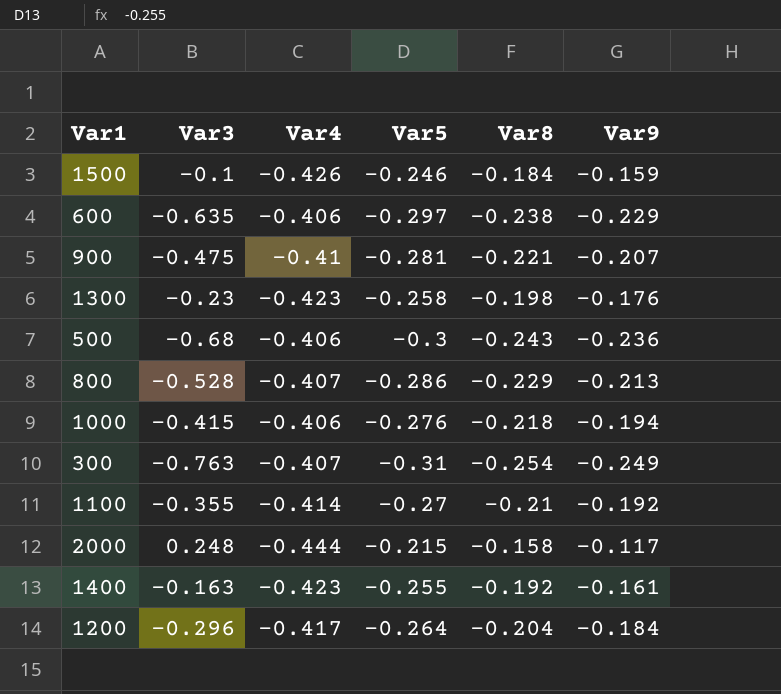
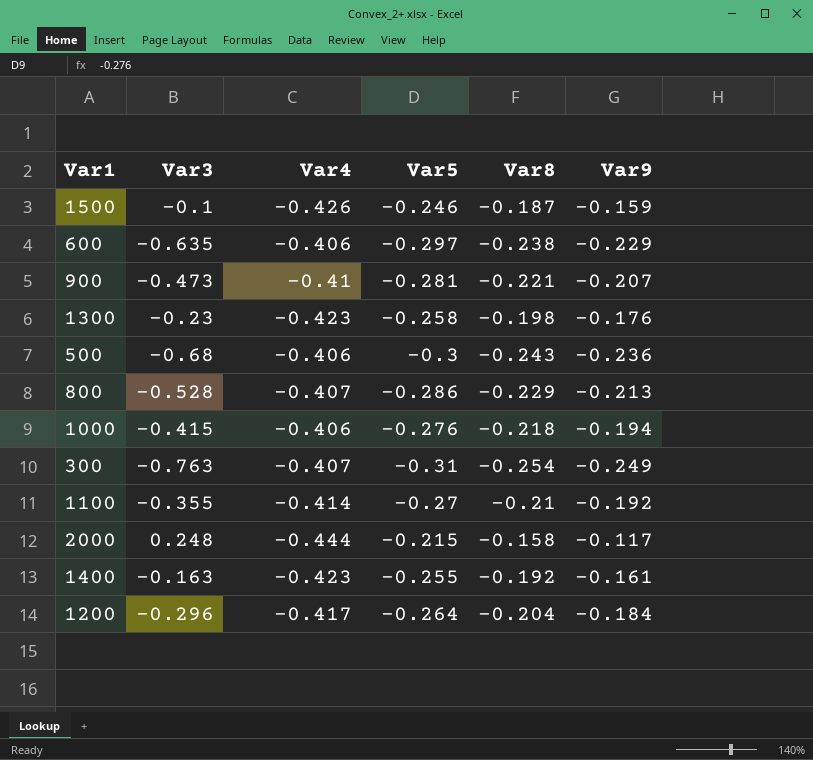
1500 | Var8: -0.184 -> -0.187
900 | Var3: -0.475 -> -0.473

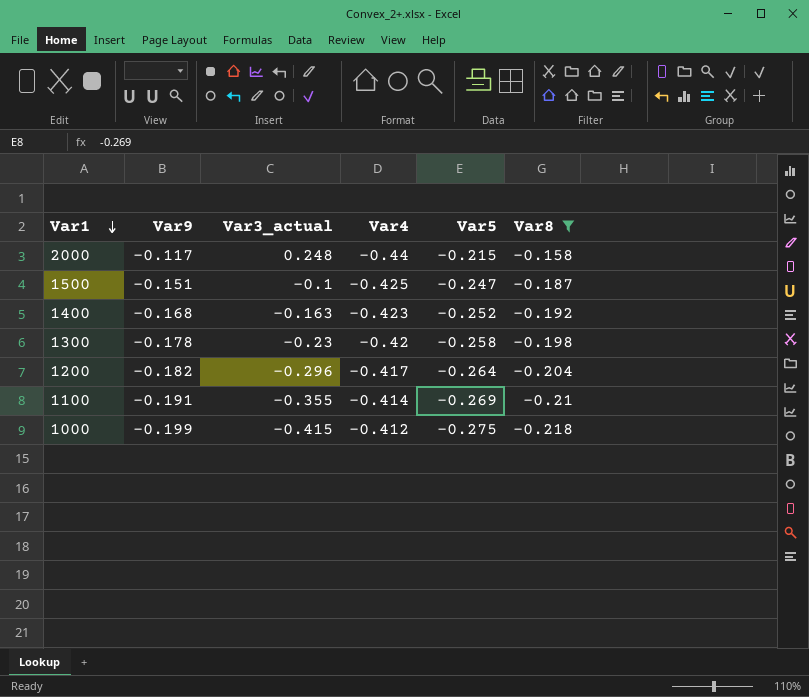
filter: none -> Var8 >= -0.218
row order: none -> Var1 descending
column Var9 | position: 6 -> 2
column name: Var3 -> Var3_actual
2000 | Var4: -0.444 -> -0.44
1500 | Var9: -0.159 -> -0.151
1500 | Var4: -0.426 -> -0.425
1500 | Var5: -0.246 -> -0.247
1400 | Var9: -0.161 -> -0.168
1400 | Var5: -0.255 -> -0.252
1300 | Var9: -0.176 -> -0.178
1300 | Var4: -0.423 -> -0.42
1200 | Var9: -0.184 -> -0.182
1100 | Var9: -0.192 -> -0.191
1100 | Var5: -0.27 -> -0.269
1000 | Var9: -0.194 -> -0.199
1000 | Var4: -0.406 -> -0.412
1000 | Var5: -0.276 -> -0.275

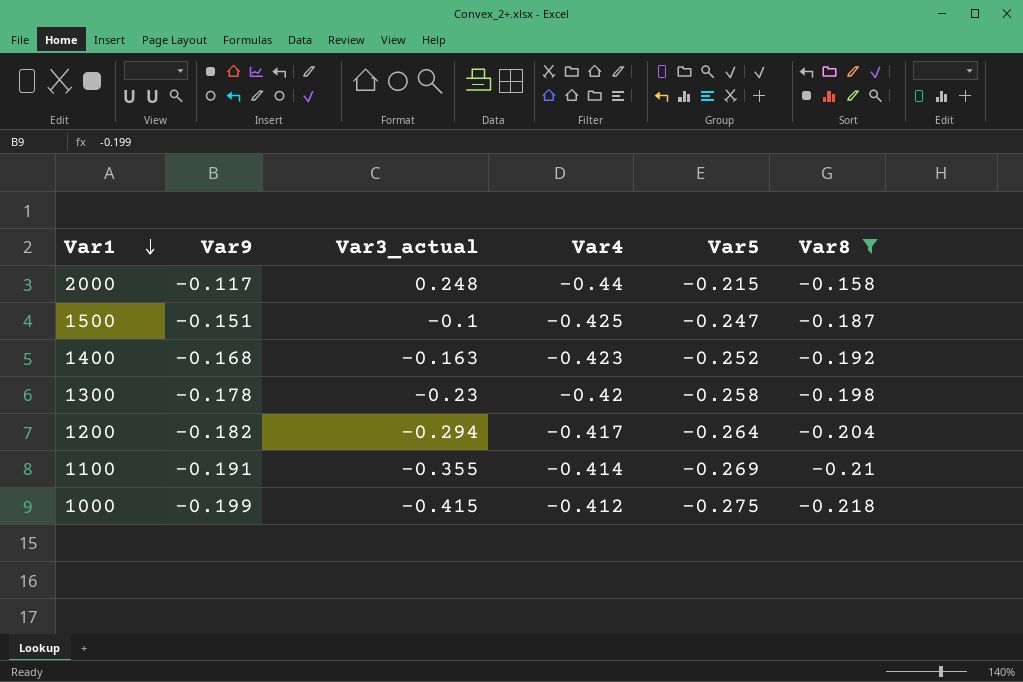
1200 | Var3_actual: -0.296 -> -0.294

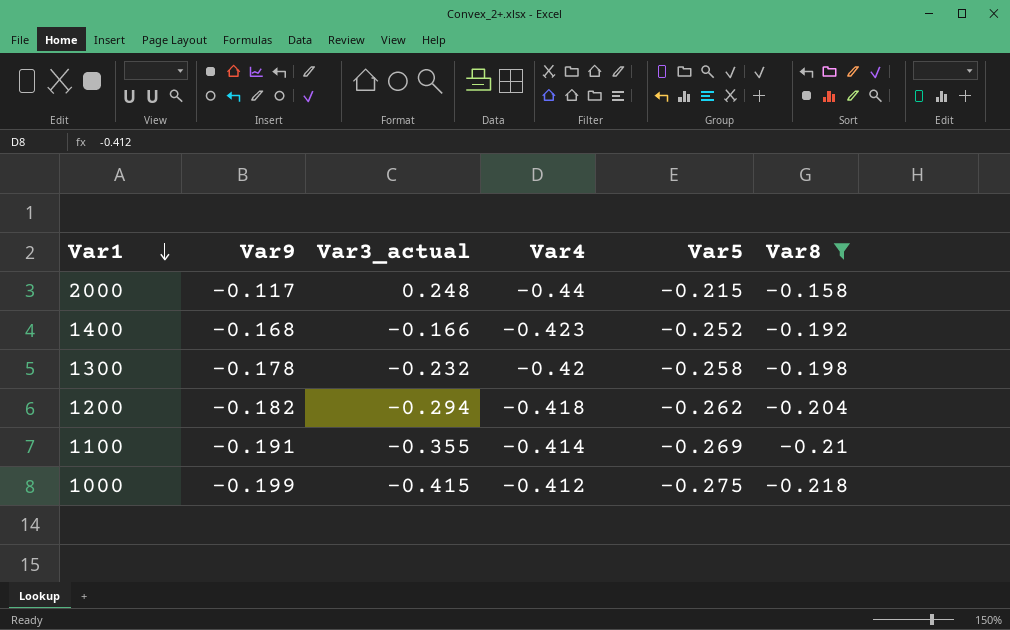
row 1500: -0.151 | -0.1 | -0.425 | -0.247 | -0.187 -> none
1400 | Var3_actual: -0.163 -> -0.166
1300 | Var3_actual: -0.23 -> -0.232
1200 | Var4: -0.417 -> -0.418
1200 | Var5: -0.264 -> -0.262

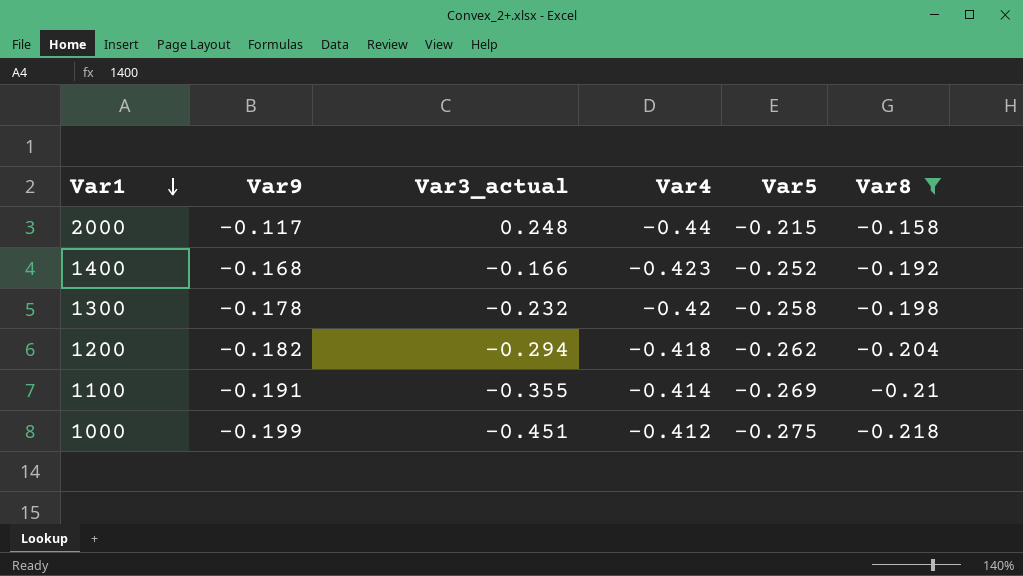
1000 | Var3_actual: -0.415 -> -0.451

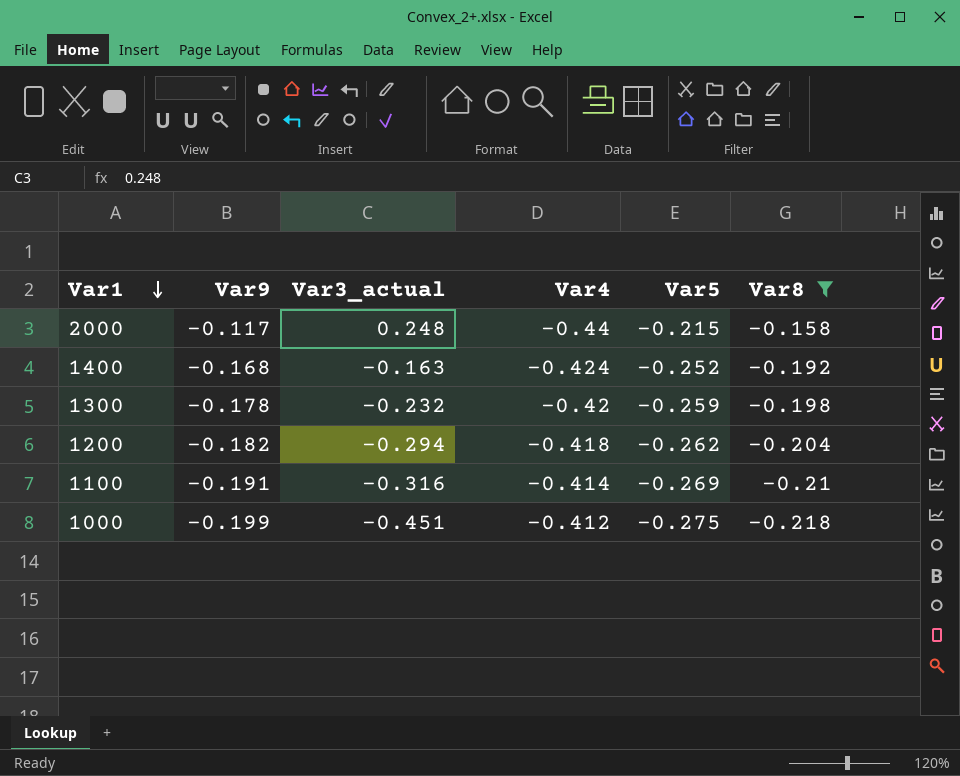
1400 | Var3_actual: -0.166 -> -0.163
1400 | Var4: -0.423 -> -0.424
1300 | Var5: -0.258 -> -0.259
1100 | Var3_actual: -0.355 -> -0.316

